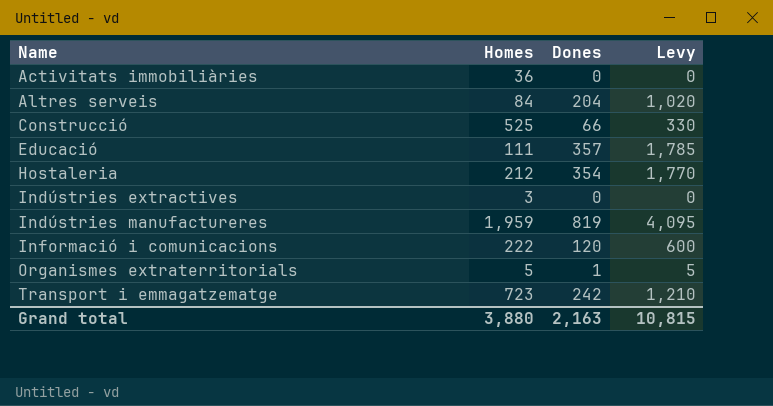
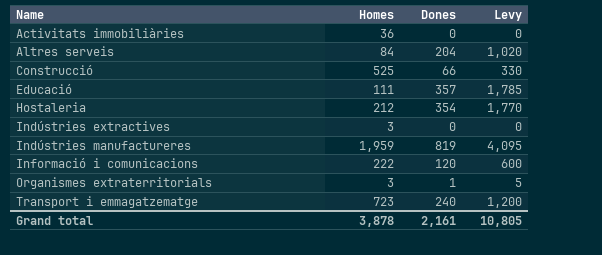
Organismes extraterritorials | Homes: 5 -> 3
Transport i emmagatzematge | Dones: 242 -> 240
Transport i emmagatzematge | Levy: 1,210 -> 1,200
Grand total | Homes: 3,880 -> 3,878
Grand total | Dones: 2,163 -> 2,161
Grand total | Levy: 10,815 -> 10,805

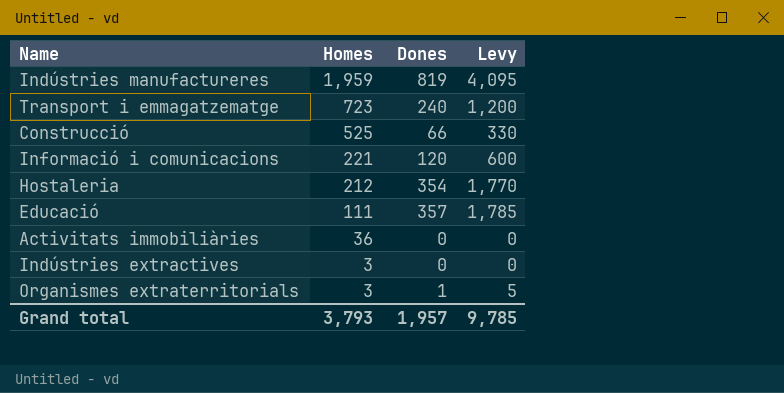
row order: Name ascending -> Homes descending
row Altres serveis: 84 | 204 | 1,020 -> none
Informació i comunicacions | Homes: 222 -> 221
Grand total | Homes: 3,878 -> 3,793
Grand total | Dones: 2,161 -> 1,957
Grand total | Levy: 10,805 -> 9,785

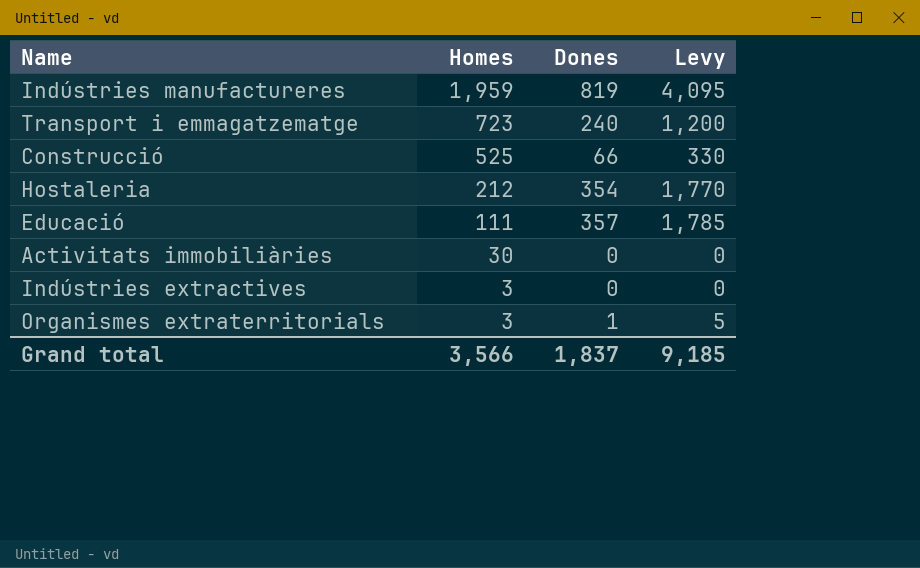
row Informació i comunicacions: 221 | 120 | 600 -> none
Activitats immobiliàries | Homes: 36 -> 30
Grand total | Homes: 3,793 -> 3,566
Grand total | Dones: 1,957 -> 1,837
Grand total | Levy: 9,785 -> 9,185

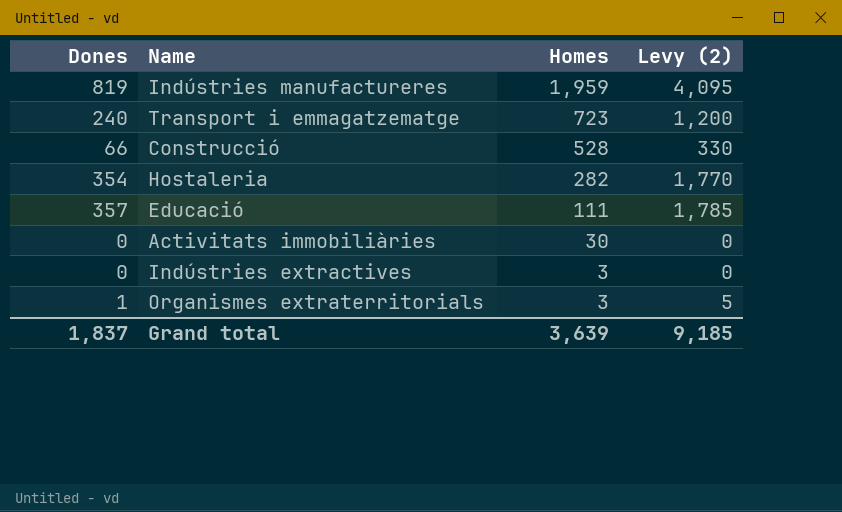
column Dones | position: 3 -> 1
column name: Levy -> Levy (2)
Construcció | Homes: 525 -> 528
Hostaleria | Homes: 212 -> 282
Grand total | Homes: 3,566 -> 3,639

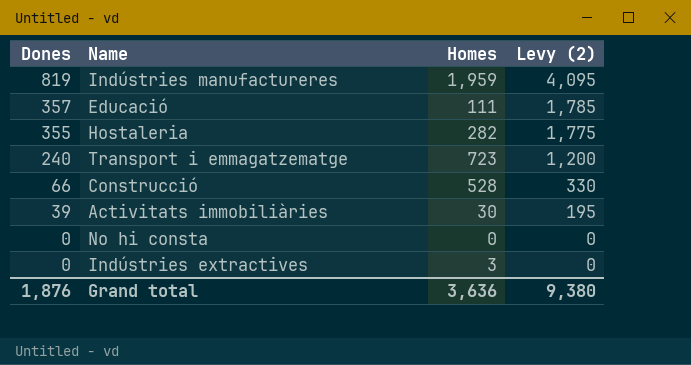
row order: Homes descending -> Dones descending
row Organismes extraterritorials: 1 | 3 | 5 -> none
Hostaleria | Dones: 354 -> 355
Hostaleria | Levy (2): 1,770 -> 1,775
Activitats immobiliàries | Dones: 0 -> 39
Activitats immobiliàries | Levy (2): 0 -> 195
row No hi consta: none -> 0 | 0 | 0
Grand total | Dones: 1,837 -> 1,876
Grand total | Homes: 3,639 -> 3,636
Grand total | Levy (2): 9,185 -> 9,380

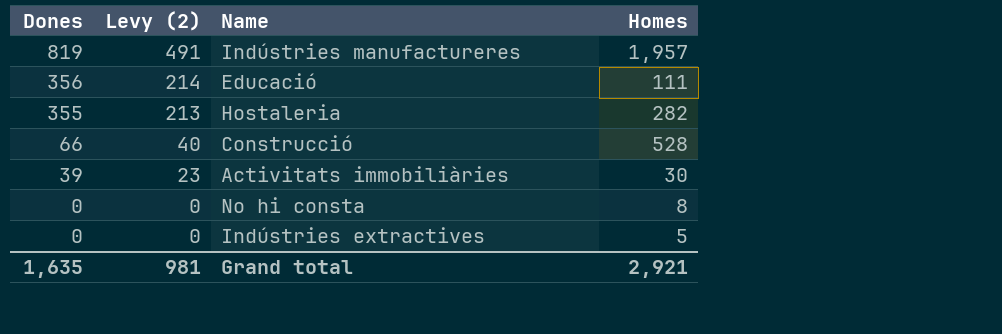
column Levy (2) | formula: [Dones] * 5 -> [Dones] * 0.6
column Levy (2) | position: 4 -> 2
row Transport i emmagatzematge: 240 | 723 | 1,200 -> none
Indústries manufactureres | Homes: 1,959 -> 1,957
Educació | Dones: 357 -> 356
No hi consta | Homes: 0 -> 8
Indústries extractives | Homes: 3 -> 5
Grand total | Dones: 1,876 -> 1,635
Grand total | Levy (2): 9,380 -> 981
Grand total | Homes: 3,636 -> 2,921

